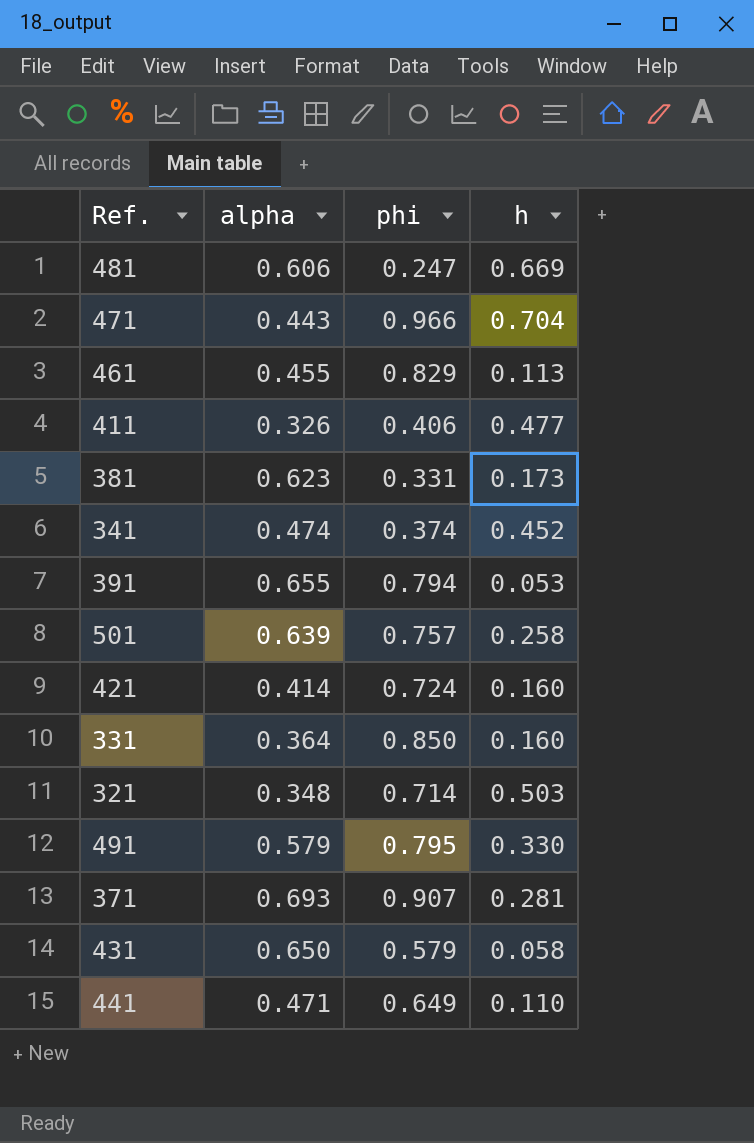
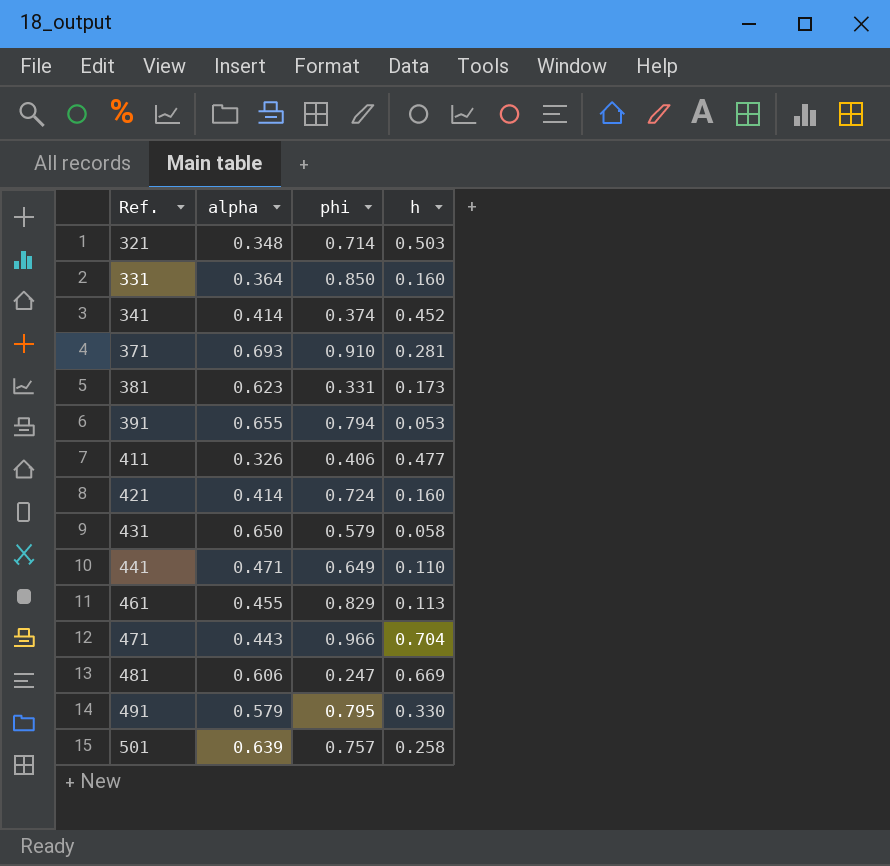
row order: none -> Ref. ascending
341 | alpha: 0.474 -> 0.414
371 | phi: 0.907 -> 0.910

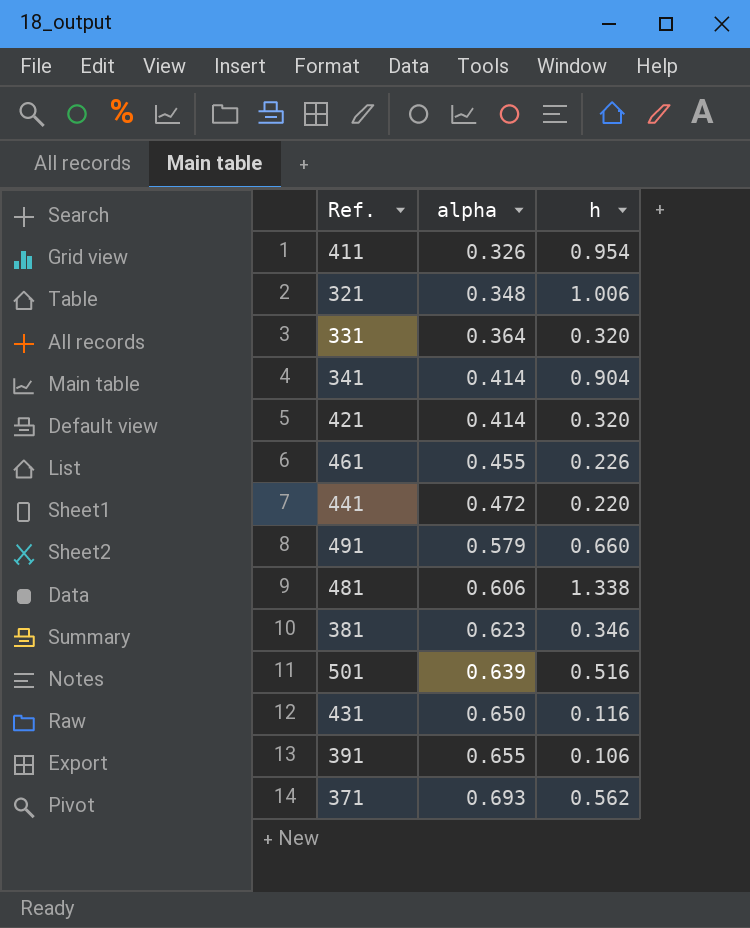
row order: Ref. ascending -> alpha ascending
column phi | position: 3 -> none
row 471: 0.443 | 0.966 | 0.704 -> none
411 | h: 0.477 -> 0.954
321 | h: 0.503 -> 1.006
331 | h: 0.160 -> 0.320
341 | h: 0.452 -> 0.904
421 | h: 0.160 -> 0.320
461 | h: 0.113 -> 0.226
441 | alpha: 0.471 -> 0.472
441 | h: 0.110 -> 0.220
491 | h: 0.330 -> 0.660
481 | h: 0.669 -> 1.338
381 | h: 0.173 -> 0.346
501 | h: 0.258 -> 0.516
431 | h: 0.058 -> 0.116
391 | h: 0.053 -> 0.106
371 | h: 0.281 -> 0.562

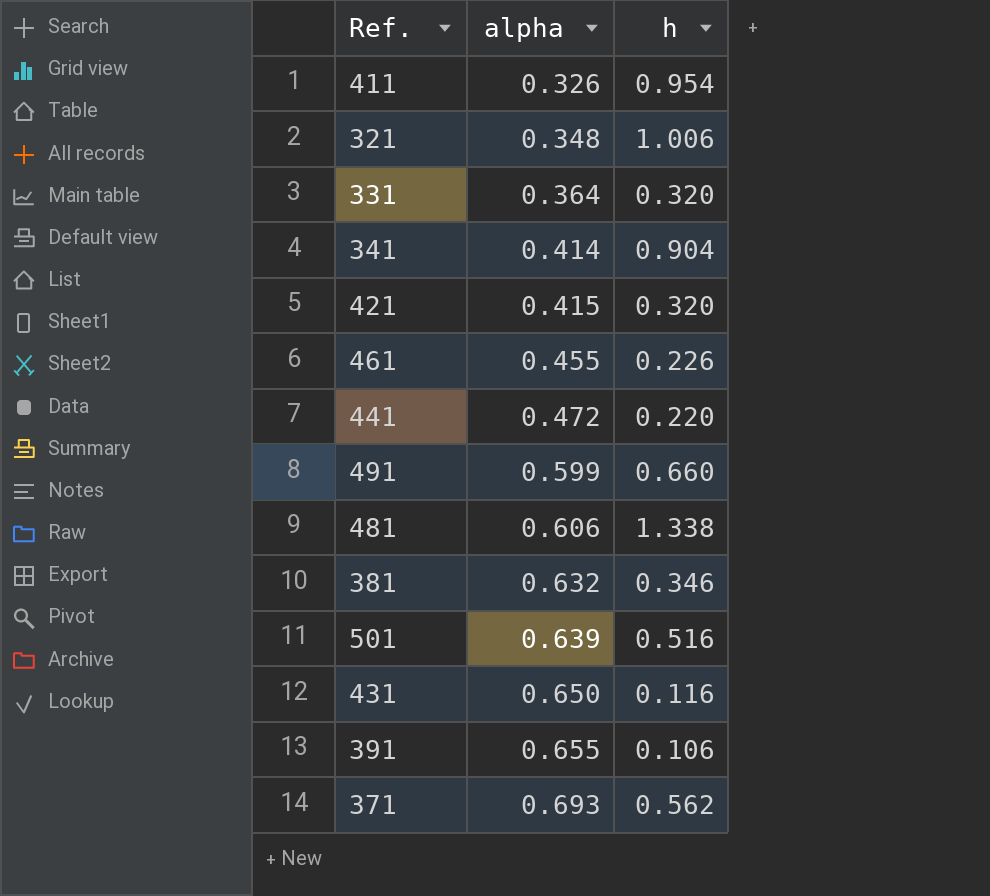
421 | alpha: 0.414 -> 0.415
491 | alpha: 0.579 -> 0.599
381 | alpha: 0.623 -> 0.632

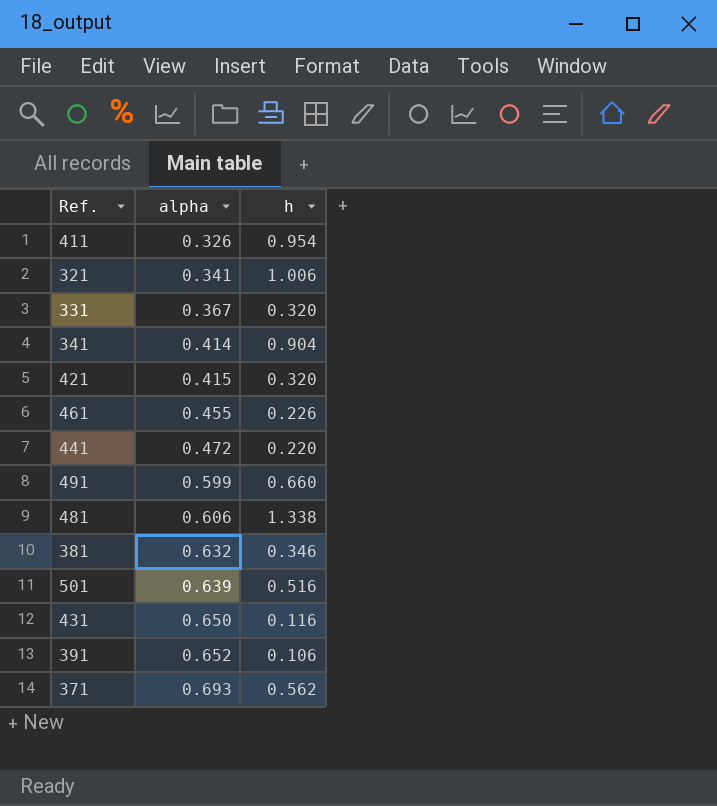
321 | alpha: 0.348 -> 0.341
331 | alpha: 0.364 -> 0.367
391 | alpha: 0.655 -> 0.652

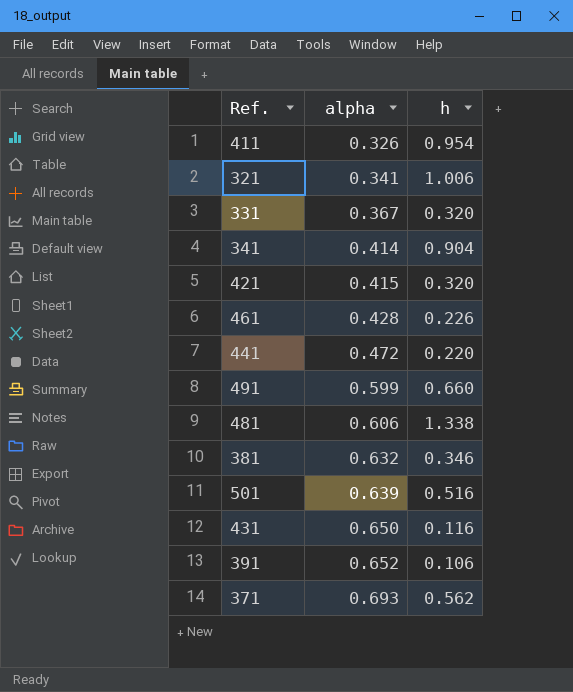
461 | alpha: 0.455 -> 0.428

